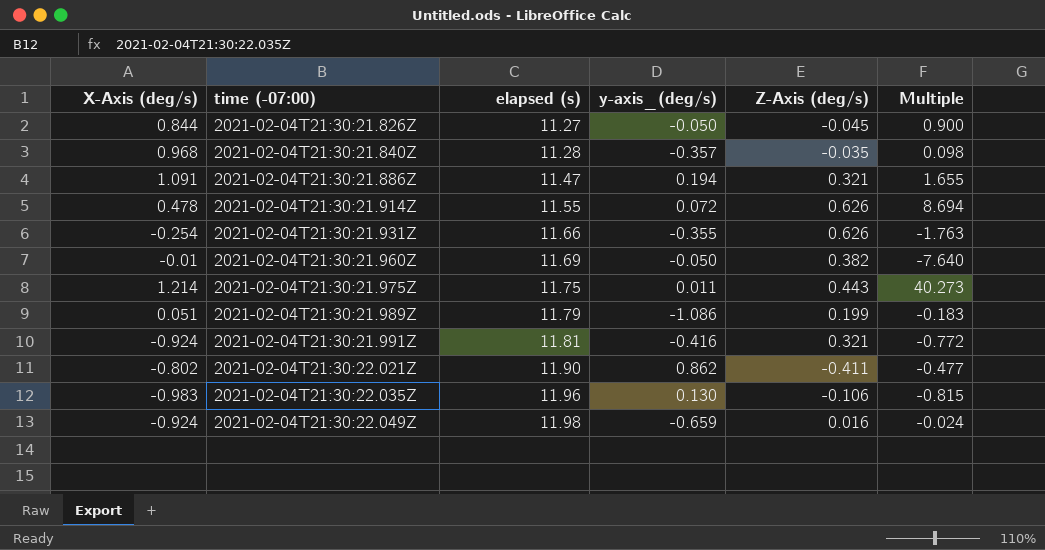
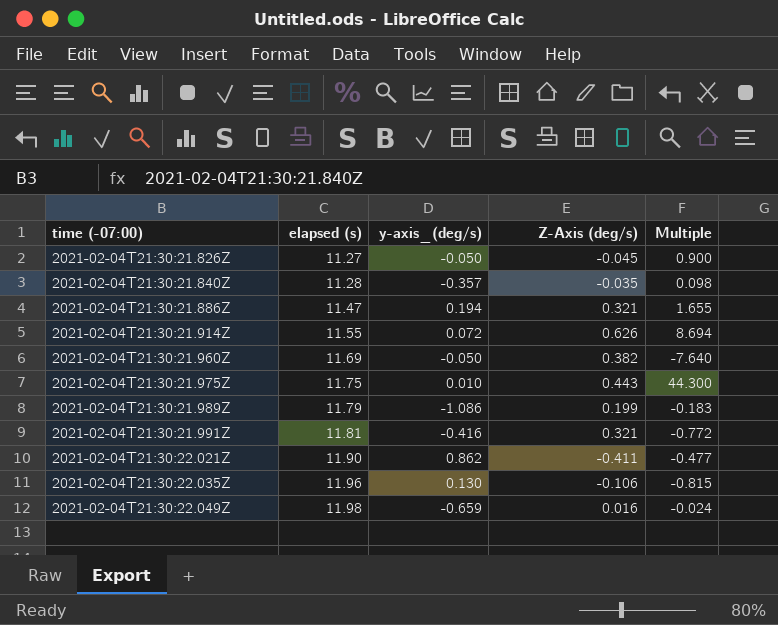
column X-Axis (deg/s) | position: 1 -> none
row 2021-02-04T21:30:21.931Z: -0.254 | 11.66 | -0.355 | 0.626 | -1.763 -> none
2021-02-04T21:30:21.975Z | y-axis_(deg/s): 0.011 -> 0.010
2021-02-04T21:30:21.975Z | Multiple: 40.273 -> 44.300

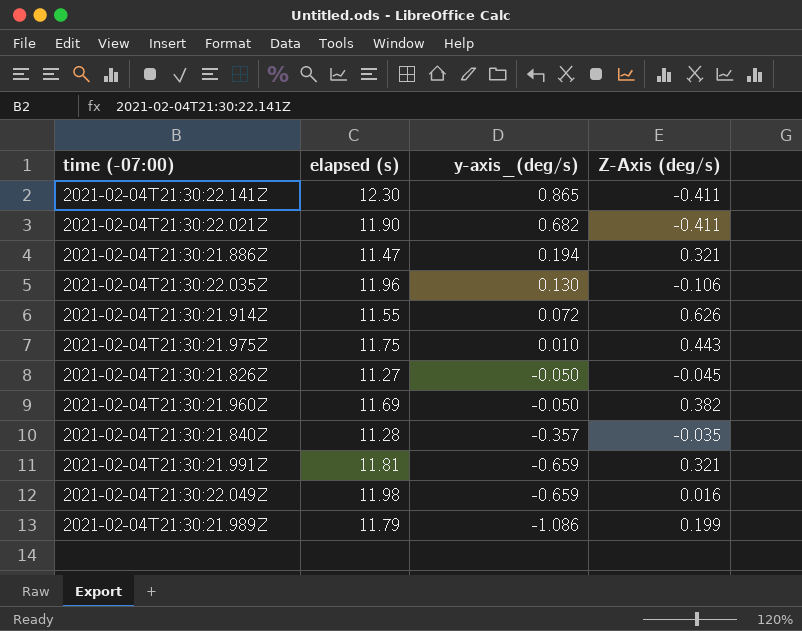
row order: time (-07:00) ascending -> y-axis_(deg/s) descending
column Multiple | formula: [Z-Axis (deg/s)] / [y-axis_(deg/s)] -> none
row 2021-02-04T21:30:22.141Z: none -> 12.30 | 0.865 | -0.411
2021-02-04T21:30:22.021Z | y-axis_(deg/s): 0.862 -> 0.682
2021-02-04T21:30:21.991Z | y-axis_(deg/s): -0.416 -> -0.659

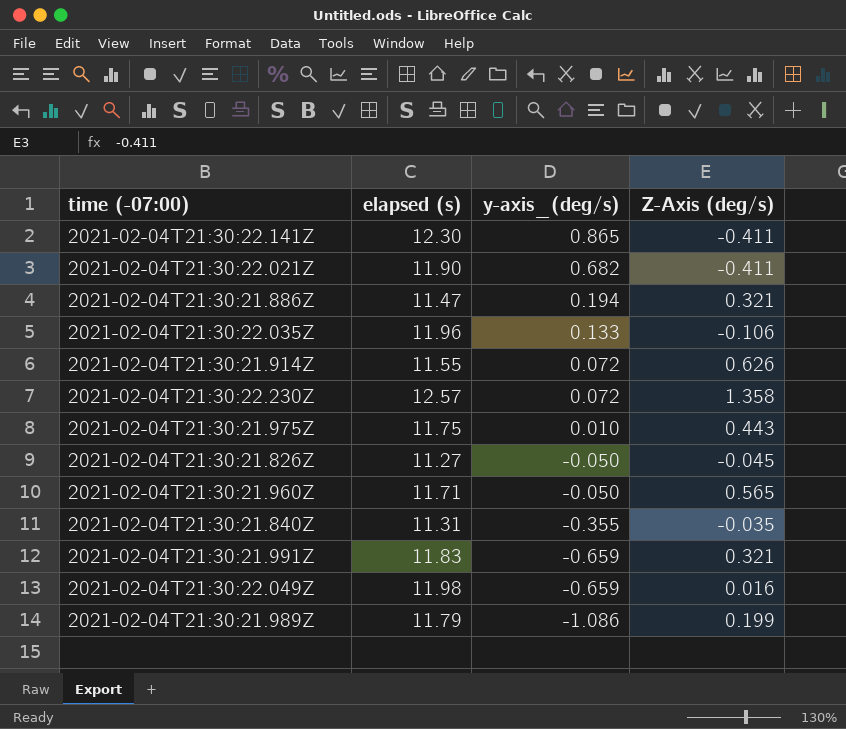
2021-02-04T21:30:22.035Z | y-axis_(deg/s): 0.130 -> 0.133
row 2021-02-04T21:30:22.230Z: none -> 12.57 | 0.072 | 1.358
2021-02-04T21:30:21.960Z | elapsed (s): 11.69 -> 11.71
2021-02-04T21:30:21.960Z | Z-Axis (deg/s): 0.382 -> 0.565
2021-02-04T21:30:21.840Z | elapsed (s): 11.28 -> 11.31
2021-02-04T21:30:21.840Z | y-axis_(deg/s): -0.357 -> -0.355
2021-02-04T21:30:21.991Z | elapsed (s): 11.81 -> 11.83

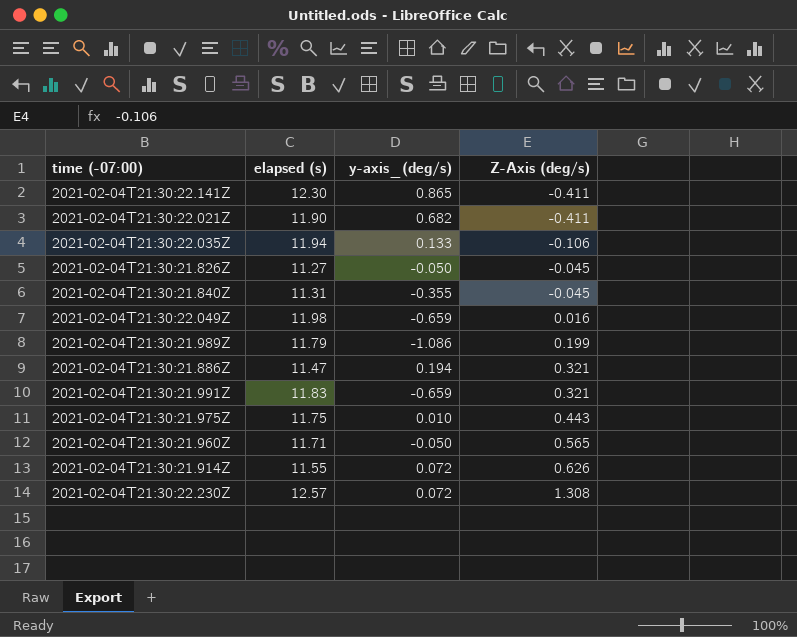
row order: y-axis_(deg/s) descending -> Z-Axis (deg/s) ascending
2021-02-04T21:30:22.035Z | elapsed (s): 11.96 -> 11.94
2021-02-04T21:30:21.840Z | Z-Axis (deg/s): -0.035 -> -0.045
2021-02-04T21:30:22.230Z | Z-Axis (deg/s): 1.358 -> 1.308

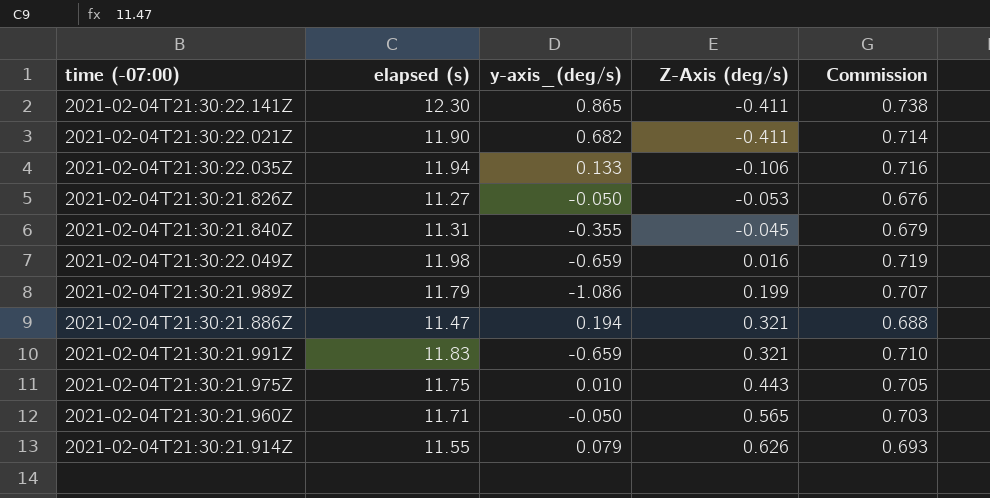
column Commission | formula: none -> [elapsed (s)] * 0.06
row 2021-02-04T21:30:22.230Z: 12.57 | 0.072 | 1.308 -> none
2021-02-04T21:30:21.826Z | Z-Axis (deg/s): -0.045 -> -0.053
2021-02-04T21:30:21.914Z | y-axis_(deg/s): 0.072 -> 0.079

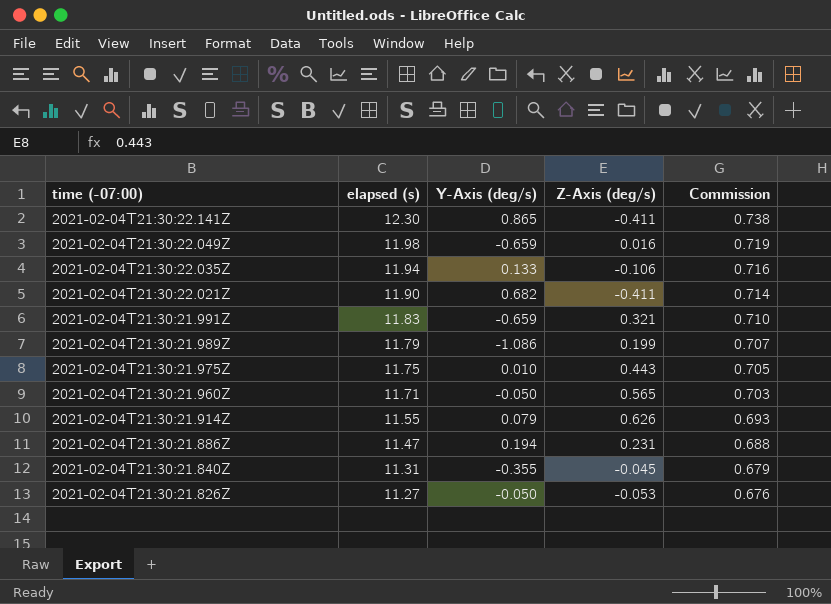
row order: Z-Axis (deg/s) ascending -> time (-07:00) descending
column name: y-axis_(deg/s) -> Y-Axis (deg/s)
2021-02-04T21:30:21.886Z | Z-Axis (deg/s): 0.321 -> 0.231

